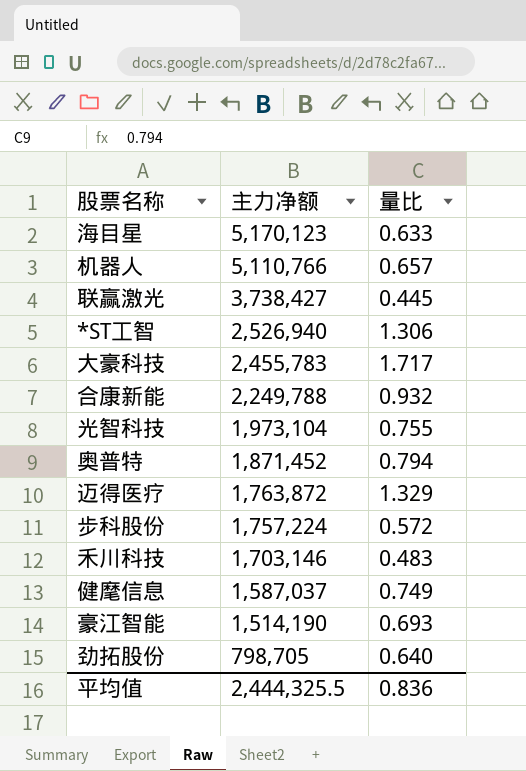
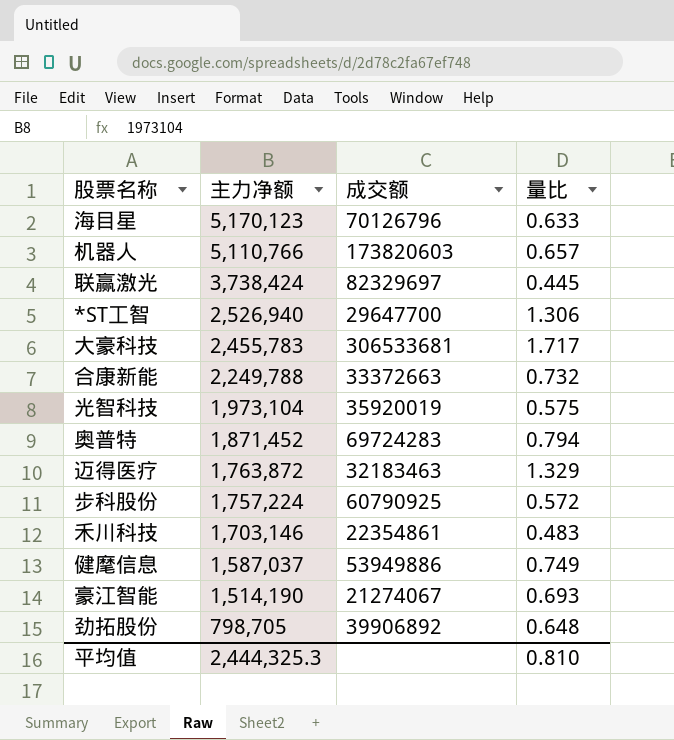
column 成交额 | position: none -> 3
联赢激光 | 主力净额: 3,738,427 -> 3,738,424
合康新能 | 量比: 0.932 -> 0.732
光智科技 | 量比: 0.755 -> 0.575
劲拓股份 | 量比: 0.640 -> 0.648
平均值 | 主力净额: 2,444,325.5 -> 2,444,325.3
平均值 | 量比: 0.836 -> 0.810

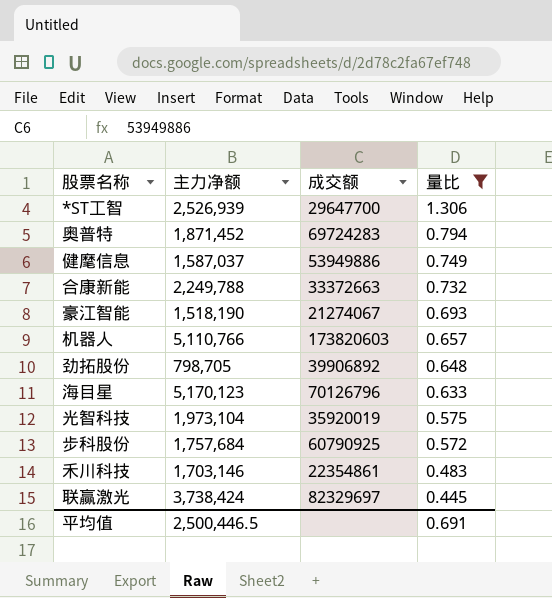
filter: none -> 量比 <= 1.306
row order: 主力净额 descending -> 量比 descending
*ST工智 | 主力净额: 2,526,940 -> 2,526,939
豪江智能 | 主力净额: 1,514,190 -> 1,518,190
步科股份 | 主力净额: 1,757,224 -> 1,757,684
平均值 | 主力净额: 2,444,325.3 -> 2,500,446.5
平均值 | 量比: 0.810 -> 0.691

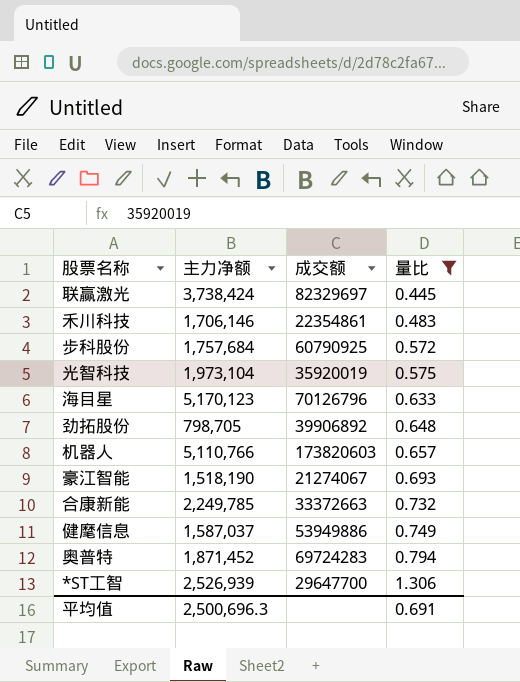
row order: 量比 descending -> 量比 ascending
禾川科技 | 主力净额: 1,703,146 -> 1,706,146
合康新能 | 主力净额: 2,249,788 -> 2,249,785
平均值 | 主力净额: 2,500,446.5 -> 2,500,696.3

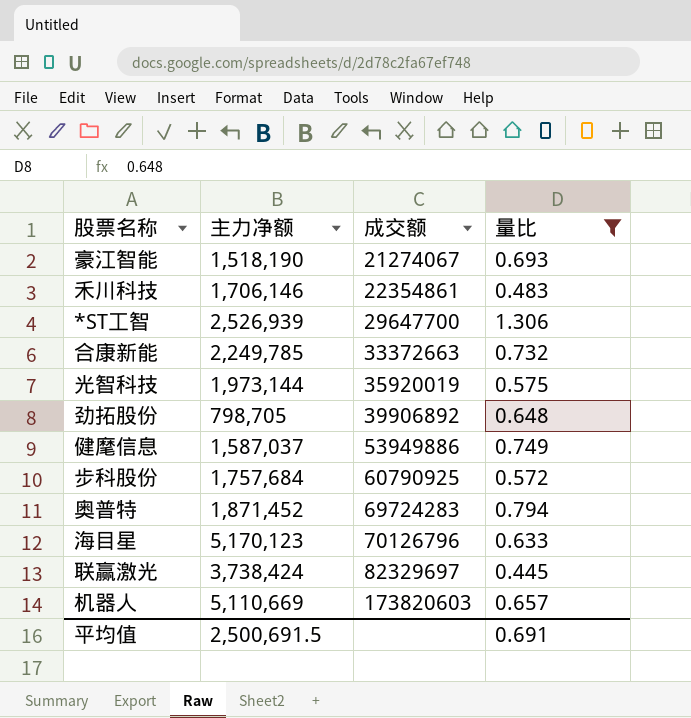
row order: 量比 ascending -> 成交额 ascending
光智科技 | 主力净额: 1,973,104 -> 1,973,144
机器人 | 主力净额: 5,110,766 -> 5,110,669
平均值 | 主力净额: 2,500,696.3 -> 2,500,691.5

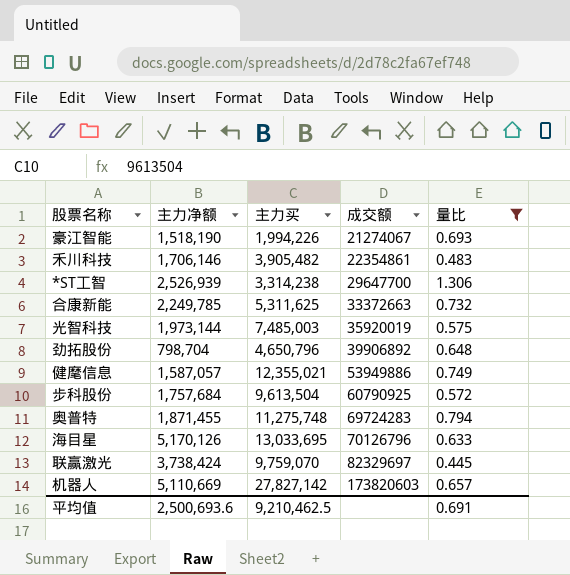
column 主力买 | position: none -> 3
劲拓股份 | 主力净额: 798,705 -> 798,704
健麾信息 | 主力净额: 1,587,037 -> 1,587,057
奥普特 | 主力净额: 1,871,452 -> 1,871,455
海目星 | 主力净额: 5,170,123 -> 5,170,126
平均值 | 主力净额: 2,500,691.5 -> 2,500,693.6

